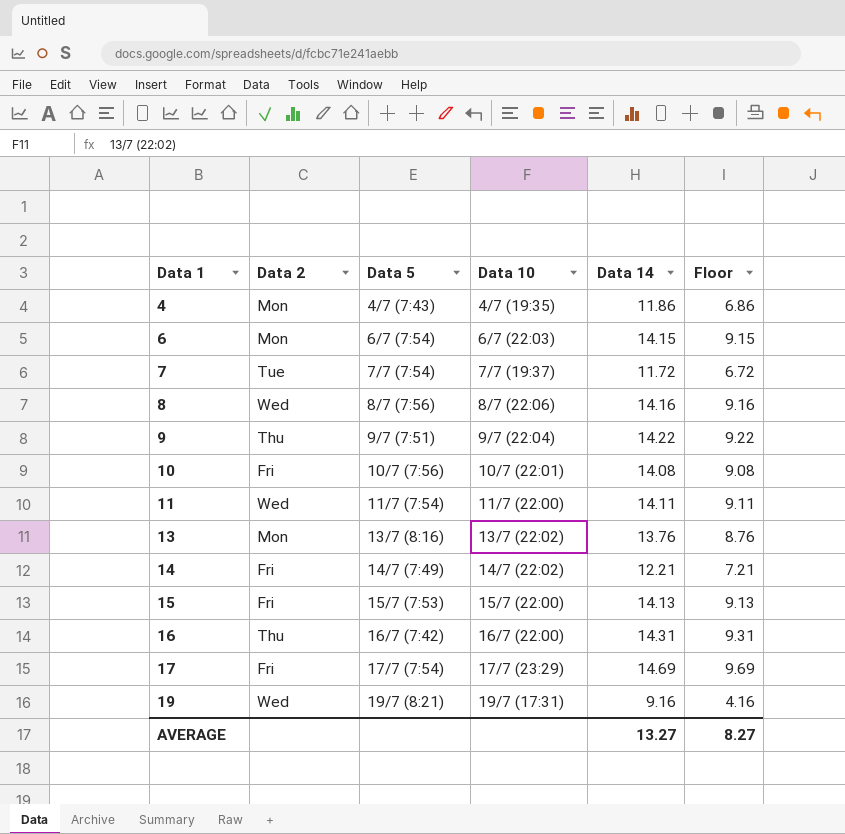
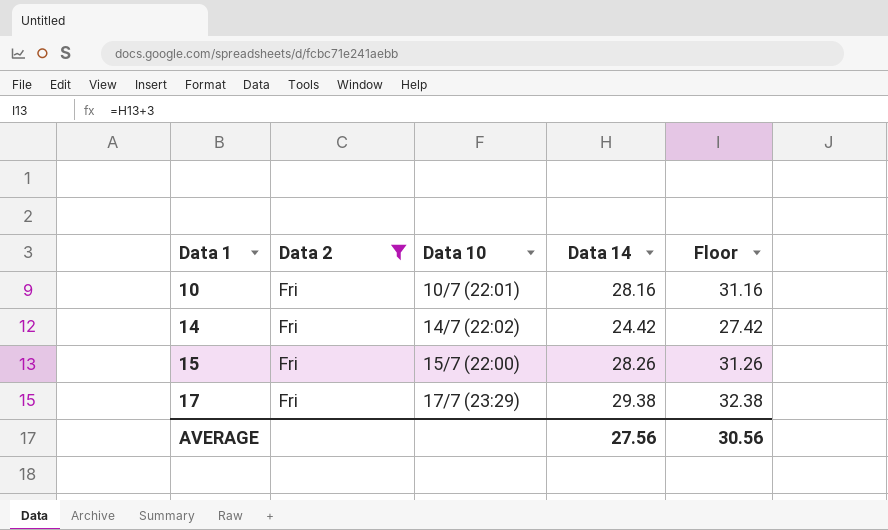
filter: none -> Data 2 = Fri
column Data 5 | position: 3 -> none
column Floor | formula: [Data 14] - 5 -> [Data 14] + 3
10 | Data 14: 14.08 -> 28.16
14 | Data 14: 12.21 -> 24.42
15 | Data 14: 14.13 -> 28.26
17 | Data 14: 14.69 -> 29.38
AVERAGE | Data 14: 13.27 -> 27.56
AVERAGE | Floor: 8.27 -> 30.56

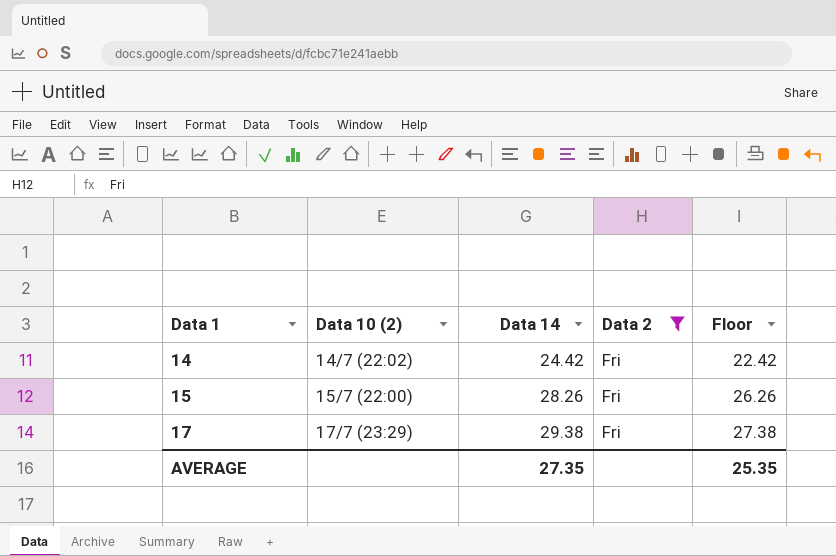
column name: Data 10 -> Data 10 (2)
column Data 2 | position: 2 -> 4
column Floor | formula: [Data 14] + 3 -> [Data 14] - 2
row 10: Fri | 10/7 (22:01) | 28.16 | 31.16 -> none
AVERAGE | Data 14: 27.56 -> 27.35
AVERAGE | Floor: 30.56 -> 25.35

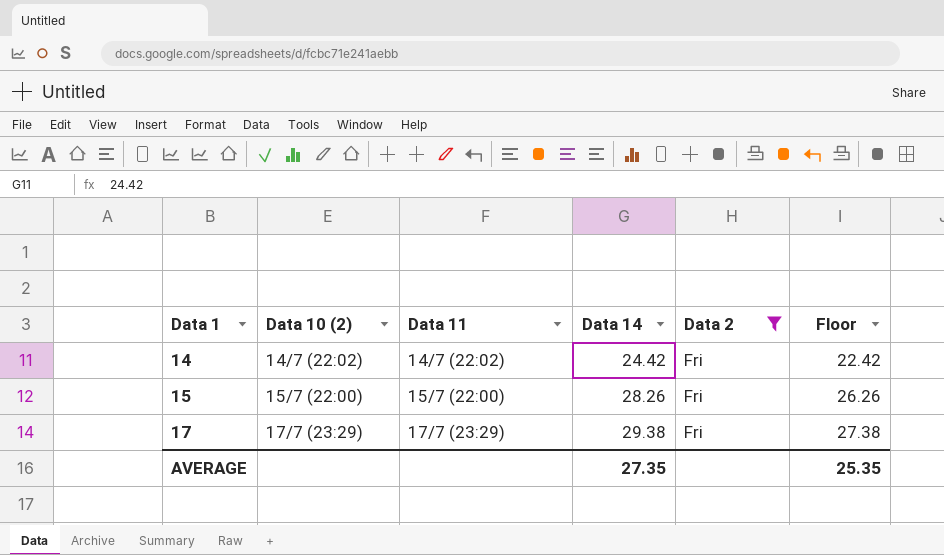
column Data 11 | position: none -> 3

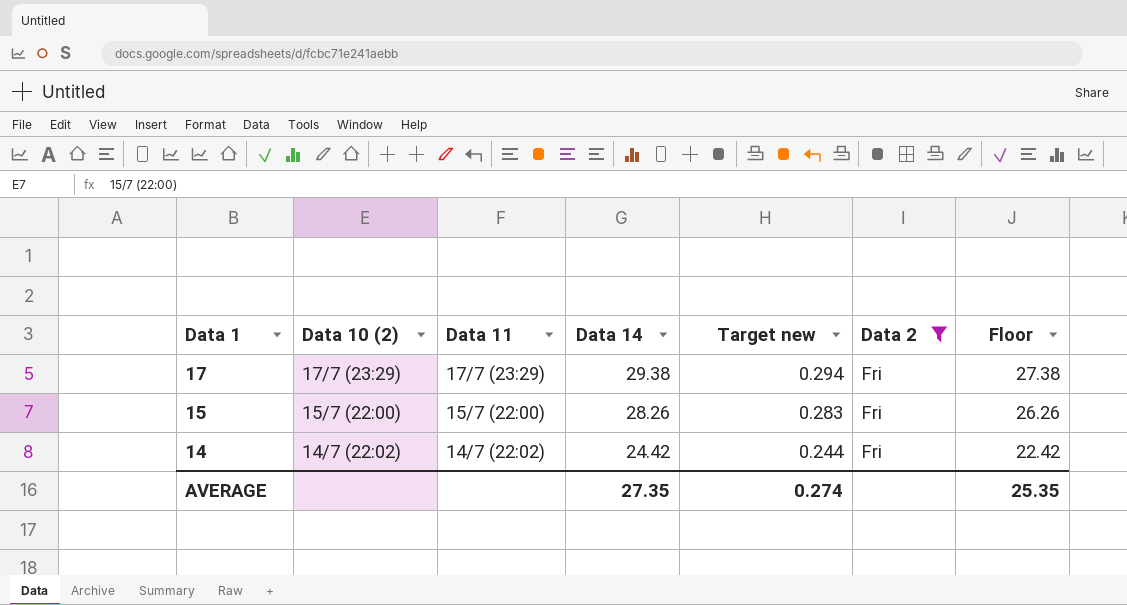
row order: Data 1 ascending -> Data 1 descending
column Target new | formula: none -> [Data 14] * 0.01

